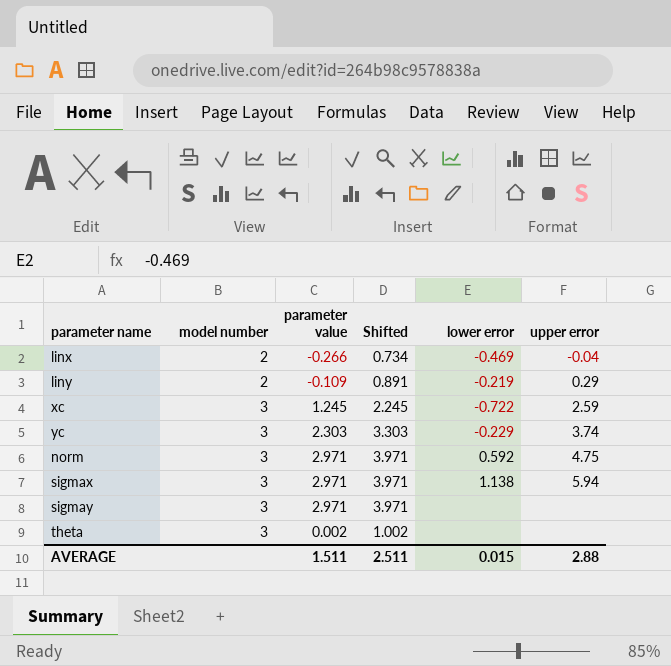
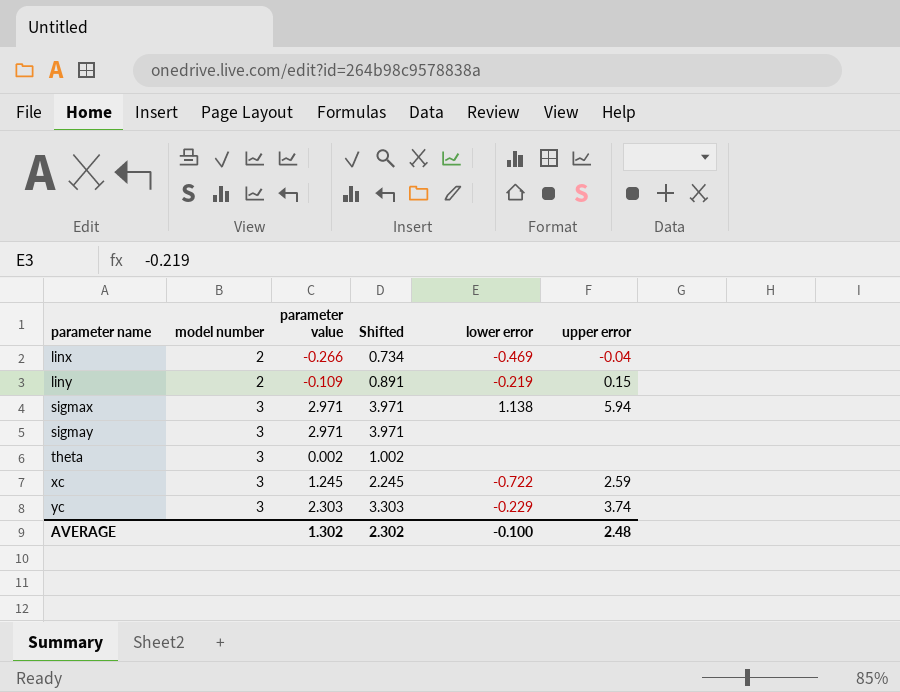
row order: model number ascending -> parameter name ascending
row norm: 3 | 2.971 | 3.971 | 0.592 | 4.75 -> none
liny | upper error: 0.29 -> 0.15
AVERAGE | parameter value: 1.511 -> 1.302
AVERAGE | Shifted: 2.511 -> 2.302
AVERAGE | lower error: 0.015 -> -0.100
AVERAGE | upper error: 2.88 -> 2.48

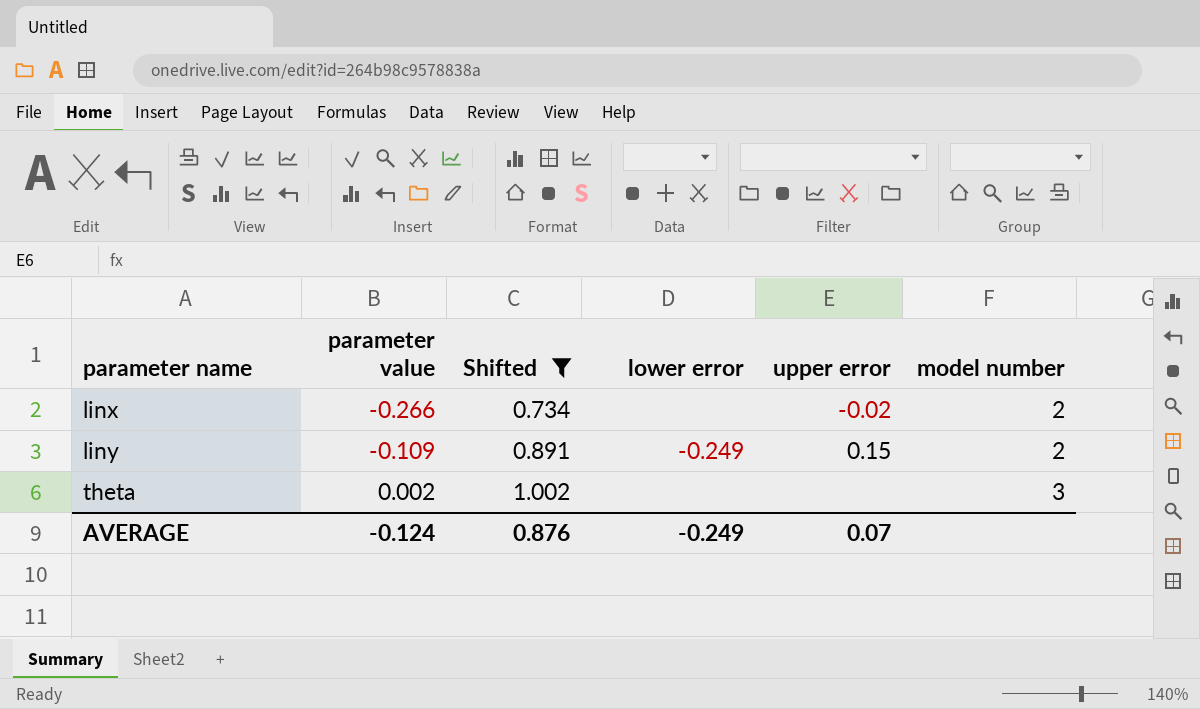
filter: none -> Shifted <= 1.002
column model number | position: 2 -> 6
linx | lower error: -0.469 -> none
linx | upper error: -0.04 -> -0.02
liny | lower error: -0.219 -> -0.249
AVERAGE | parameter value: 1.302 -> -0.124
AVERAGE | Shifted: 2.302 -> 0.876
AVERAGE | lower error: -0.100 -> -0.249
AVERAGE | upper error: 2.48 -> 0.07

